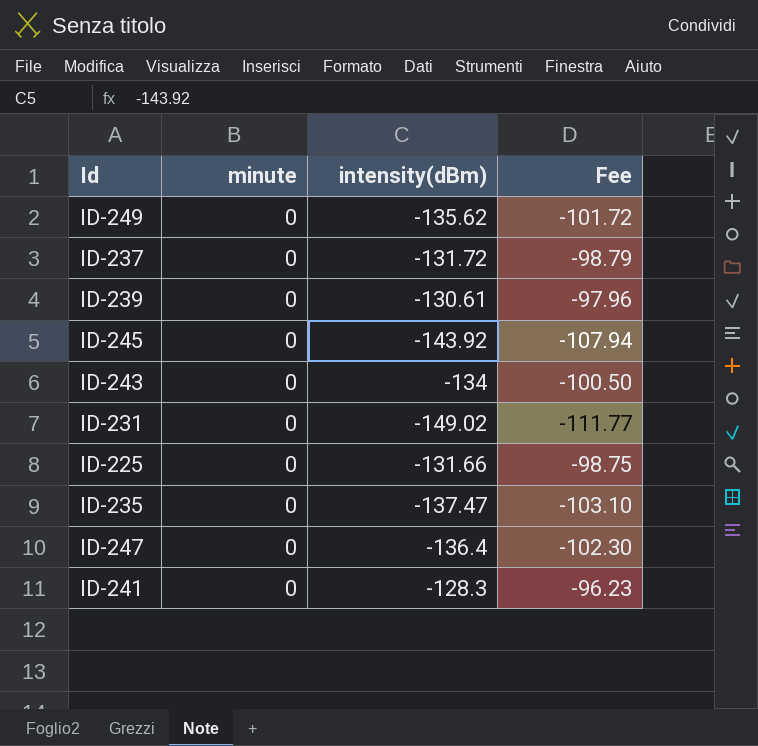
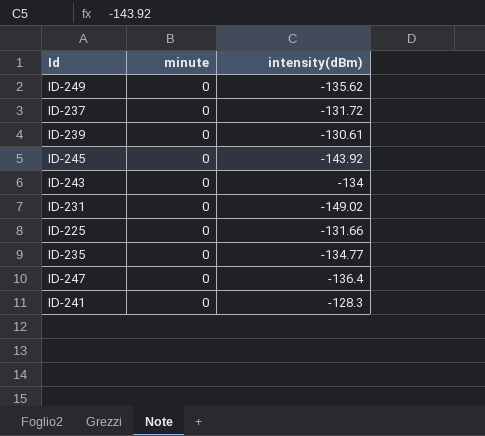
column Fee | formula: [intensity(dBm)] * 0.75 -> none
ID-235 | intensity(dBm): -137.47 -> -134.77

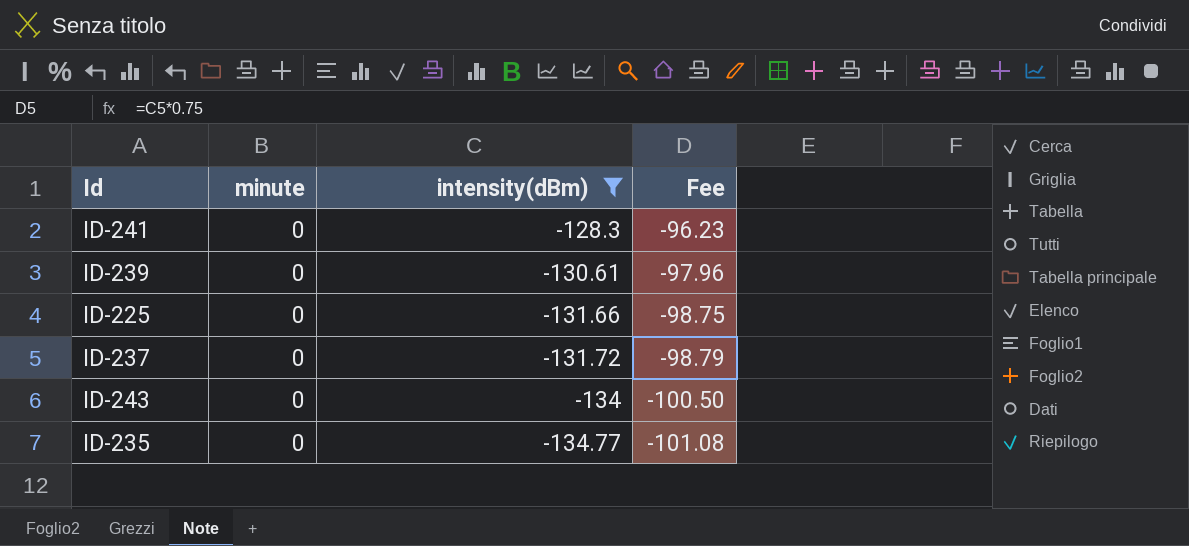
filter: none -> intensity(dBm) >= -134.77
row order: none -> intensity(dBm) descending
column Fee | formula: none -> [intensity(dBm)] * 0.75

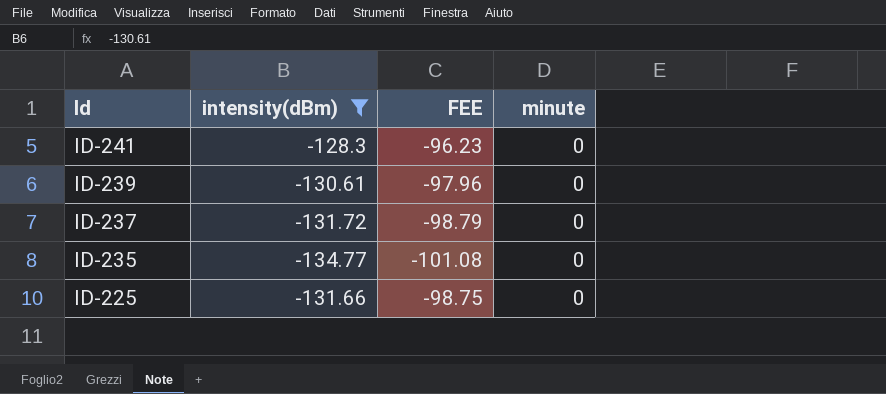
row order: intensity(dBm) descending -> Id descending
column name: Fee -> FEE
column minute | position: 2 -> 4
row ID-243: 0 | -134 | -100.50 -> none

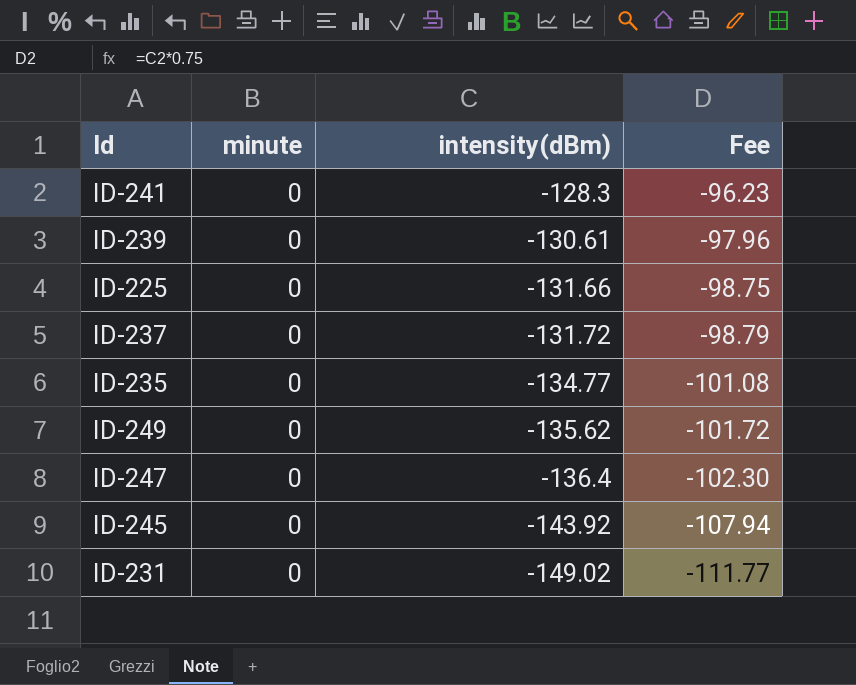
filter: intensity(dBm) >= -134.77 -> none
row order: Id descending -> intensity(dBm) descending
column minute | position: 4 -> 2
column name: FEE -> Fee

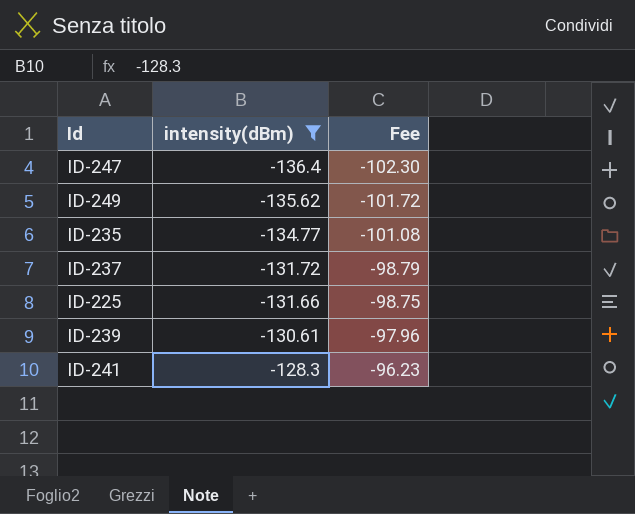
filter: none -> intensity(dBm) >= -136.4
row order: intensity(dBm) descending -> intensity(dBm) ascending
column minute | position: 2 -> none

